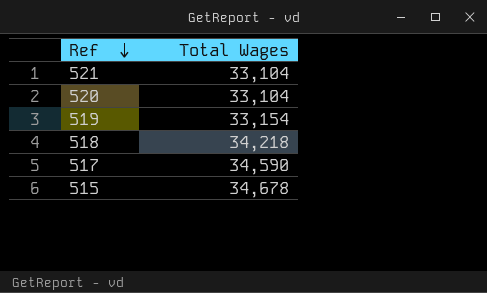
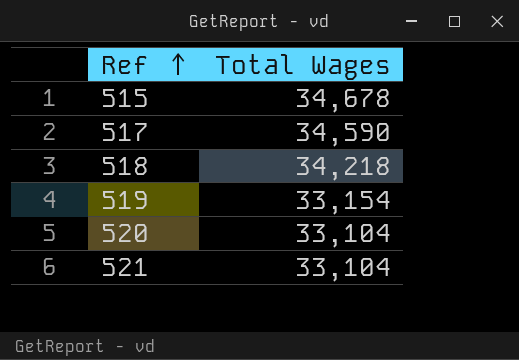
row order: Ref descending -> Ref ascending

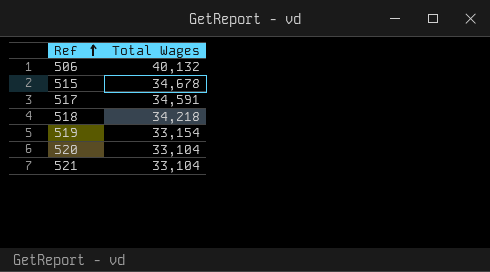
row 506: none -> 40,132
517 | Total Wages: 34,590 -> 34,591

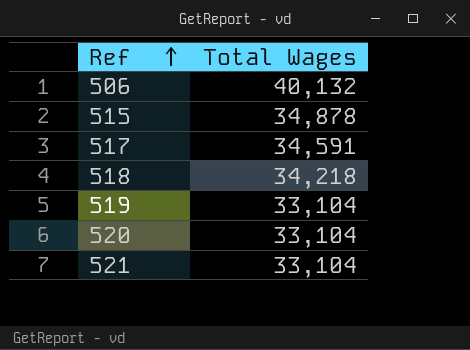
515 | Total Wages: 34,678 -> 34,878
519 | Total Wages: 33,154 -> 33,104

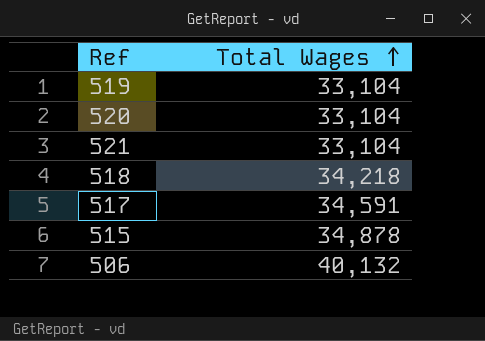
row order: Ref ascending -> Total Wages ascending

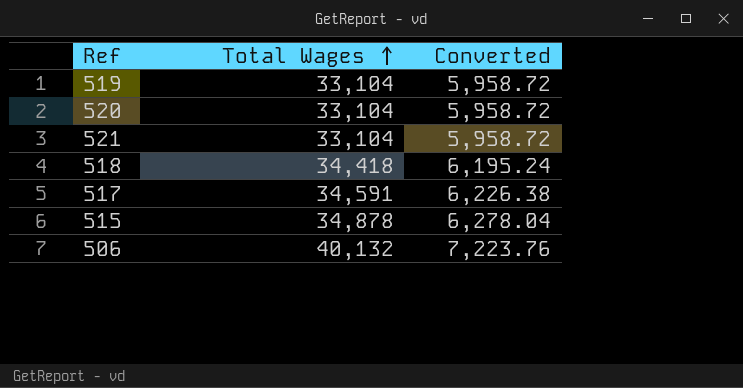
column Converted | formula: none -> [Total Wages] * 0.18
518 | Total Wages: 34,218 -> 34,418

